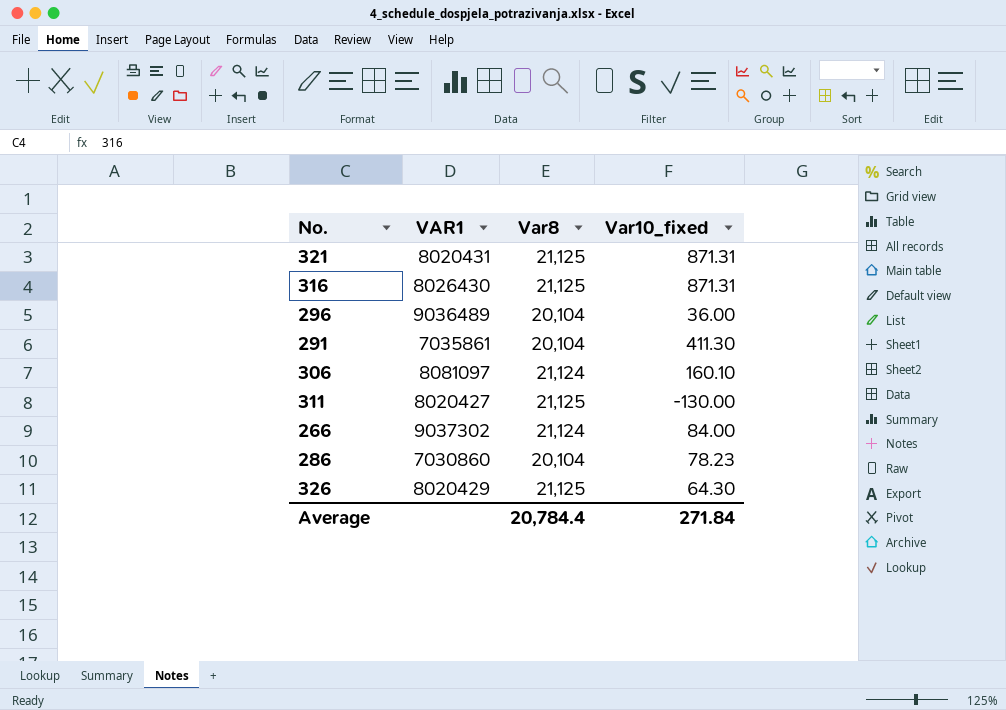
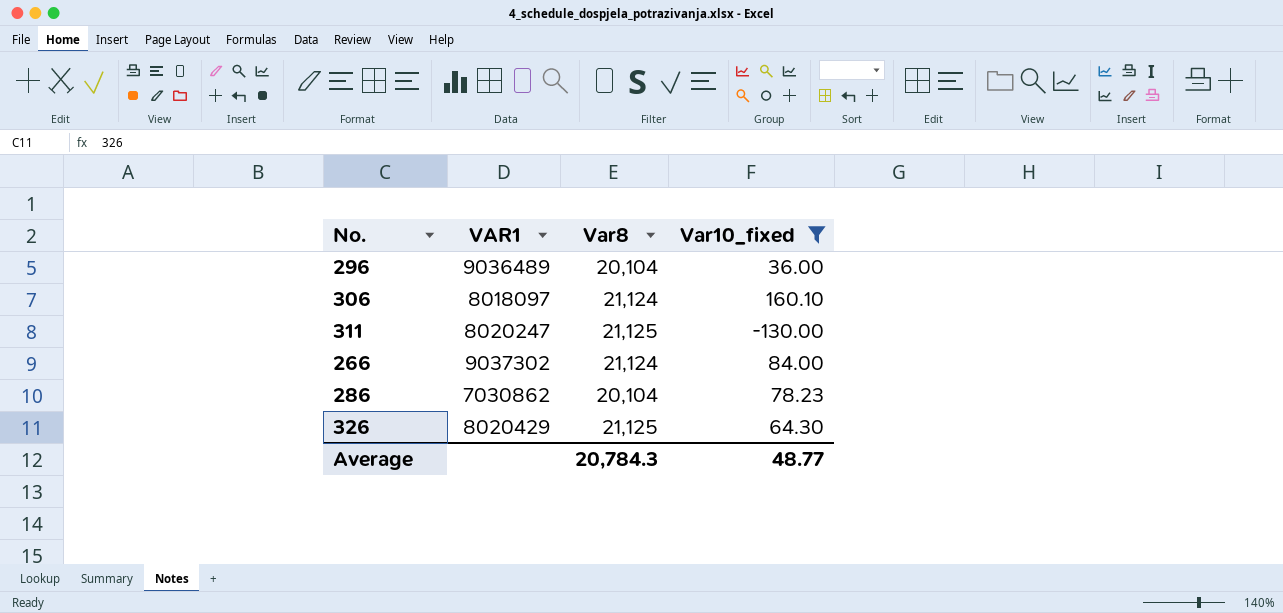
filter: none -> Var10_fixed <= 160.10
306 | VAR1: 8081097 -> 8018097
311 | VAR1: 8020427 -> 8020247
286 | VAR1: 7030860 -> 7030862
Average | Var8: 20,784.4 -> 20,784.3
Average | Var10_fixed: 271.84 -> 48.77

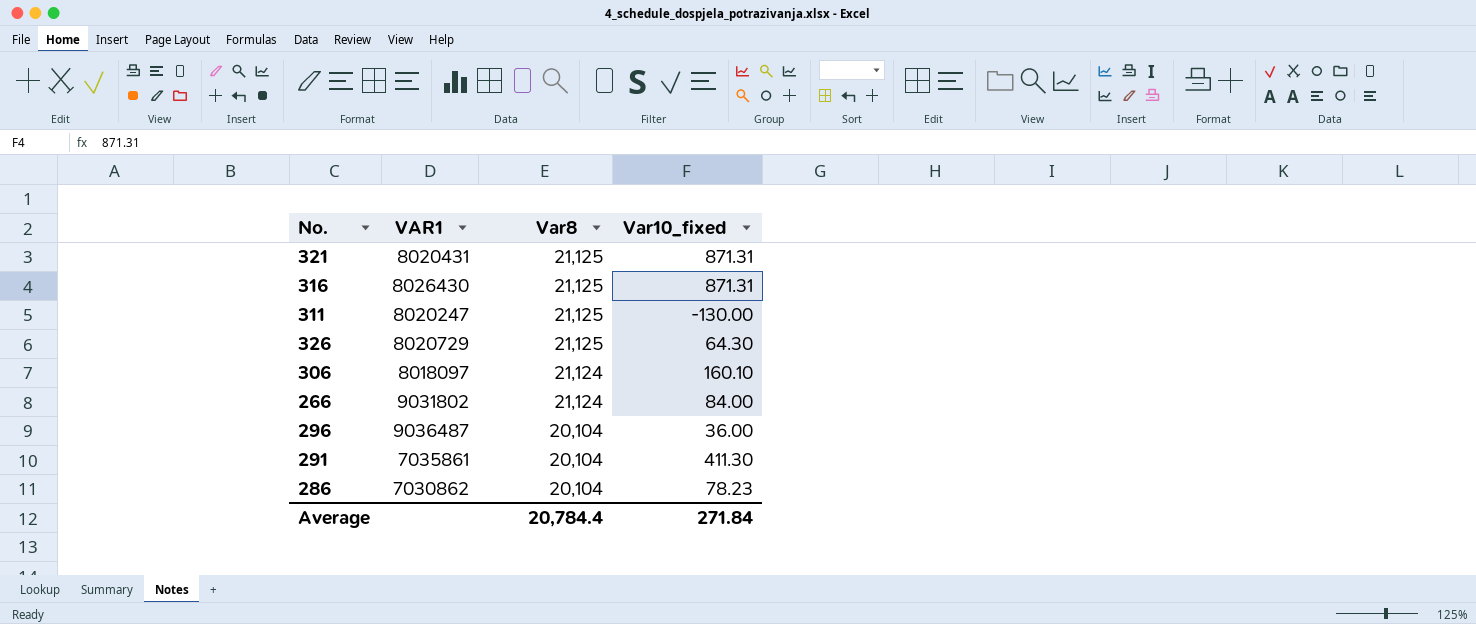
filter: Var10_fixed <= 160.10 -> none
row order: none -> Var8 descending
326 | VAR1: 8020429 -> 8020729
266 | VAR1: 9037302 -> 9031802
296 | VAR1: 9036489 -> 9036487
Average | Var8: 20,784.3 -> 20,784.4
Average | Var10_fixed: 48.77 -> 271.84

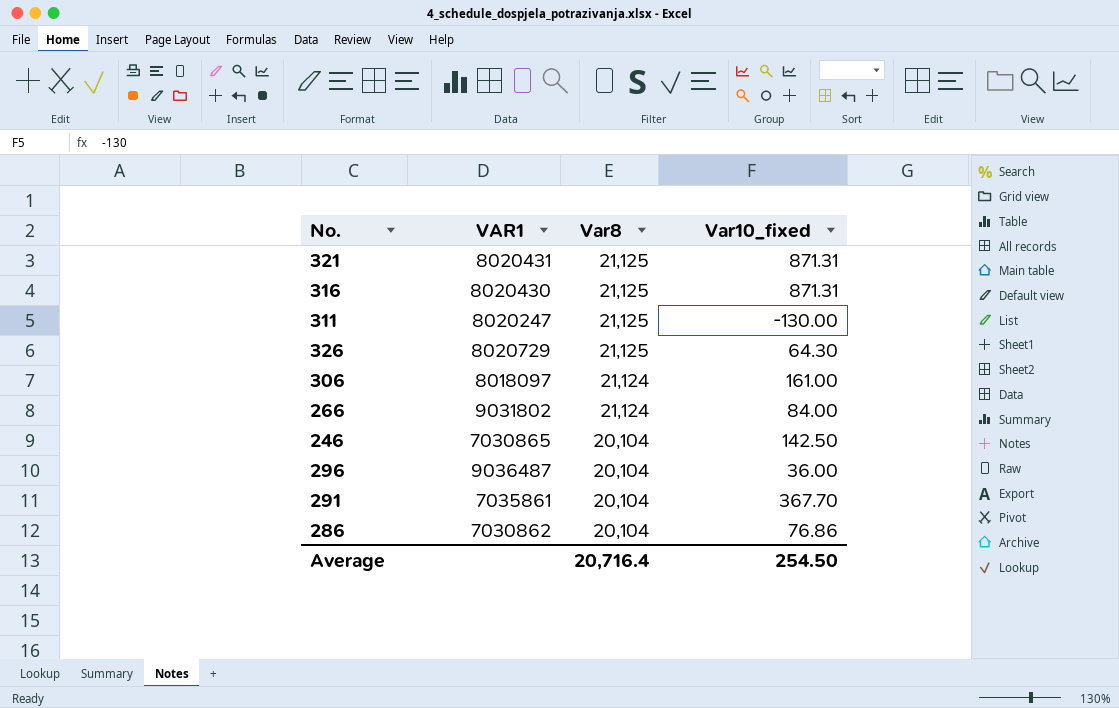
316 | VAR1: 8026430 -> 8020430
306 | Var10_fixed: 160.10 -> 161.00
row 246: none -> 7030865 | 20,104 | 142.50
291 | Var10_fixed: 411.30 -> 367.70
286 | Var10_fixed: 78.23 -> 76.86
Average | Var8: 20,784.4 -> 20,716.4
Average | Var10_fixed: 271.84 -> 254.50

